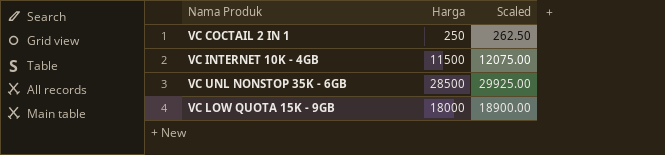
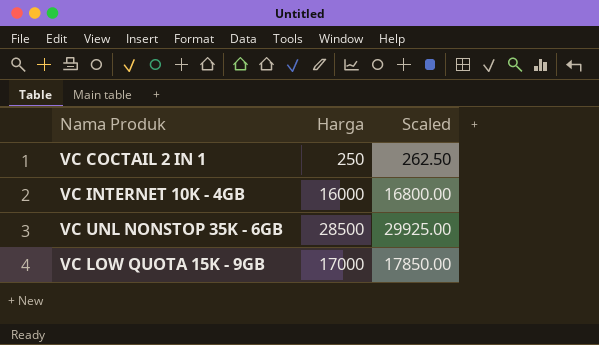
VC INTERNET 10K - 4GB | Harga: 11500 -> 16000
VC INTERNET 10K - 4GB | Scaled: 12075.00 -> 16800.00
VC LOW QUOTA 15K - 9GB | Harga: 18000 -> 17000
VC LOW QUOTA 15K - 9GB | Scaled: 18900.00 -> 17850.00

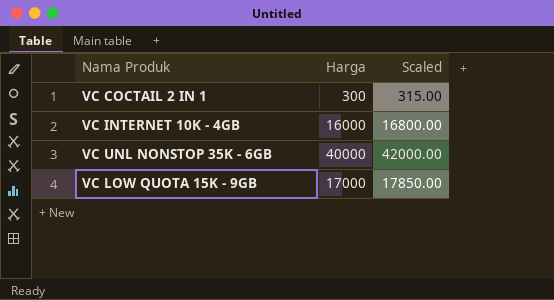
VC COCTAIL 2 IN 1 | Harga: 250 -> 300
VC COCTAIL 2 IN 1 | Scaled: 262.50 -> 315.00
VC UNL NONSTOP 35K - 6GB | Harga: 28500 -> 40000
VC UNL NONSTOP 35K - 6GB | Scaled: 29925.00 -> 42000.00

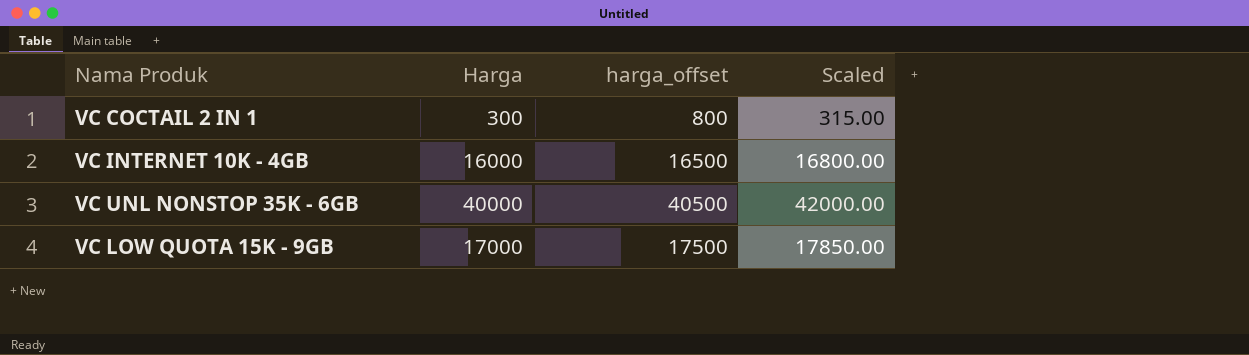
column harga_offset | formula: none -> [Harga] + 500

